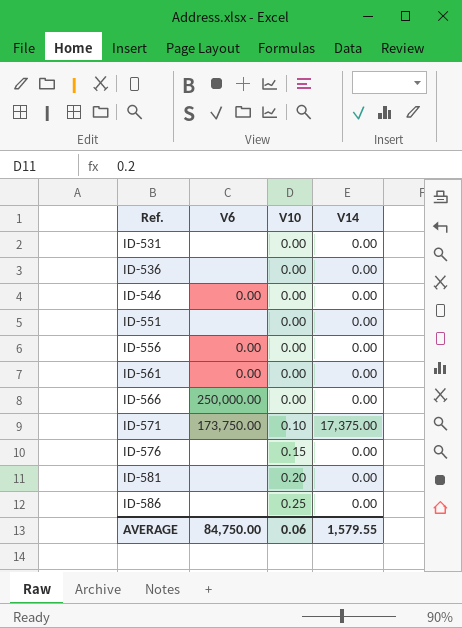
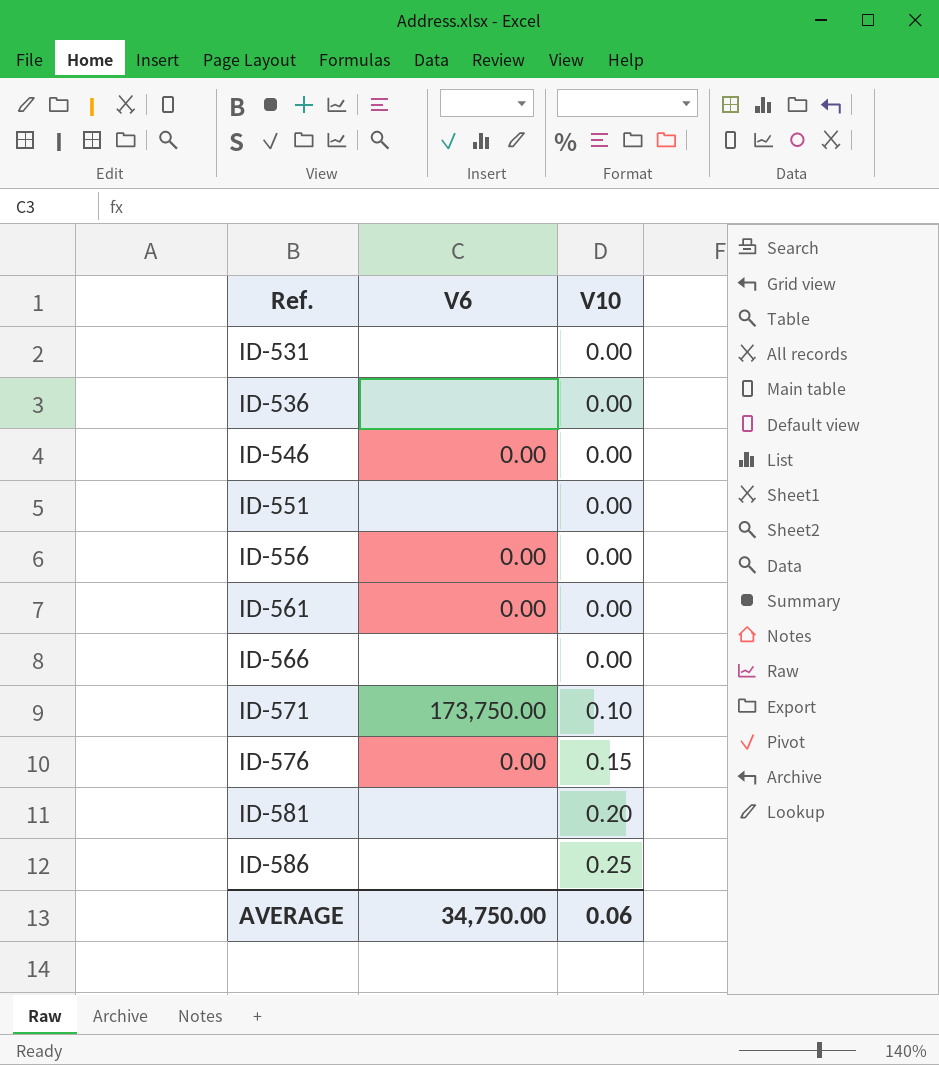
column V14 | position: 4 -> none
ID-566 | V6: 250,000.00 -> none
ID-576 | V6: none -> 0.00
AVERAGE | V6: 84,750.00 -> 34,750.00

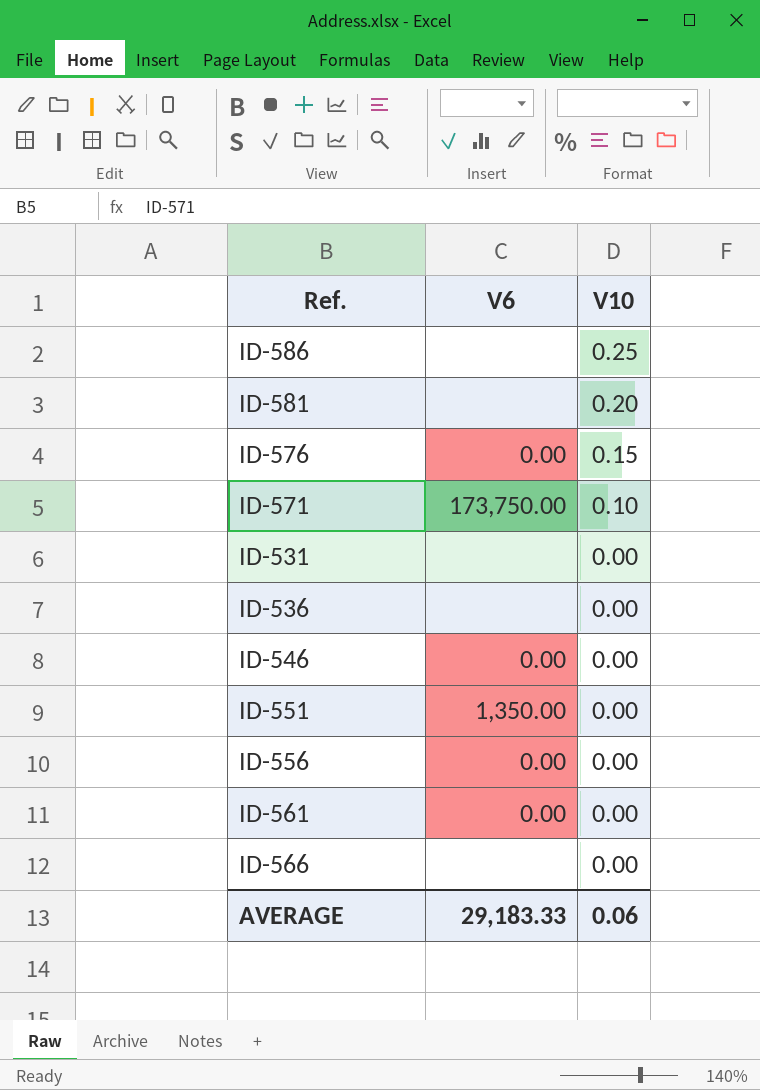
row order: Ref. ascending -> V10 descending
ID-551 | V6: none -> 1,350.00
AVERAGE | V6: 34,750.00 -> 29,183.33

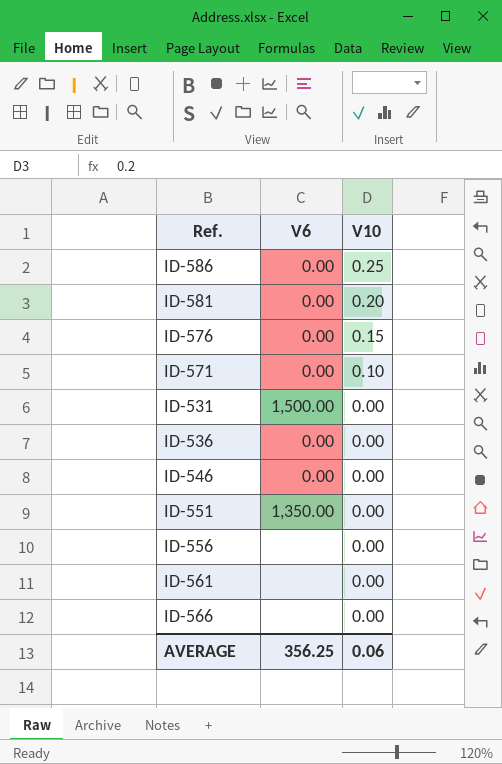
ID-586 | V6: none -> 0.00
ID-581 | V6: none -> 0.00
ID-571 | V6: 173,750.00 -> 0.00
ID-531 | V6: none -> 1,500.00
ID-536 | V6: none -> 0.00
ID-556 | V6: 0.00 -> none
ID-561 | V6: 0.00 -> none
AVERAGE | V6: 29,183.33 -> 356.25

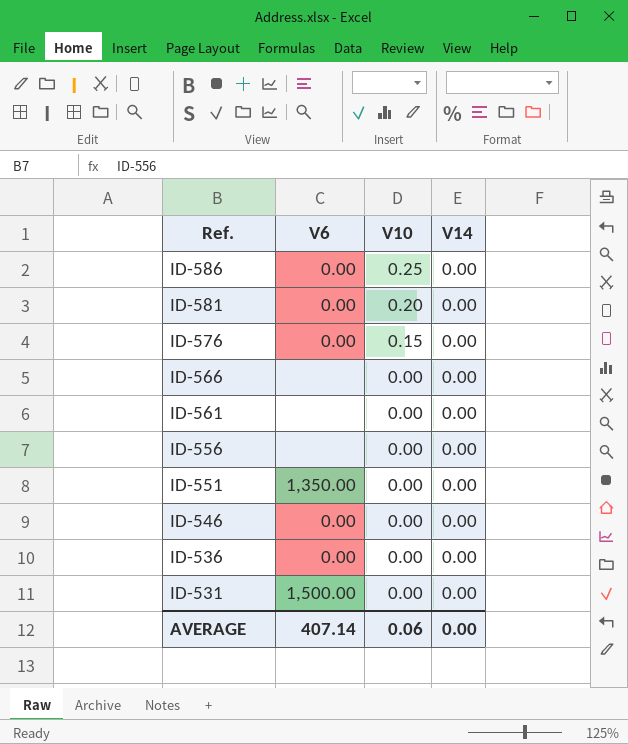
row order: V10 descending -> Ref. descending
column V14 | position: none -> 4
row ID-571: 0.00 | 0.10 -> none
AVERAGE | V6: 356.25 -> 407.14

